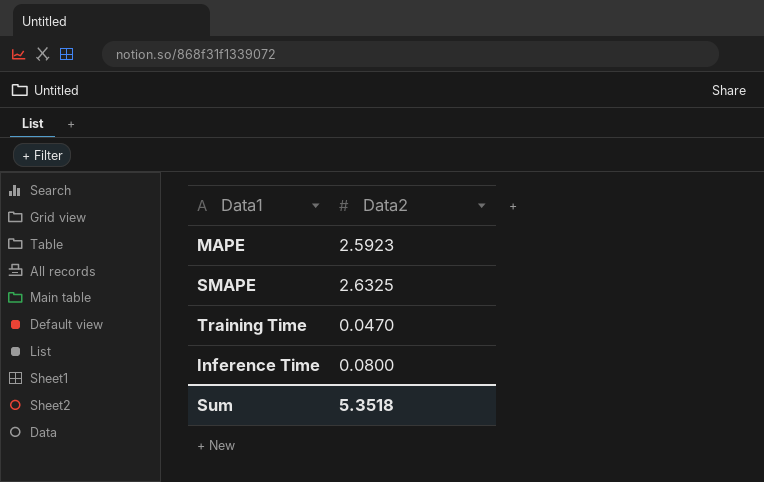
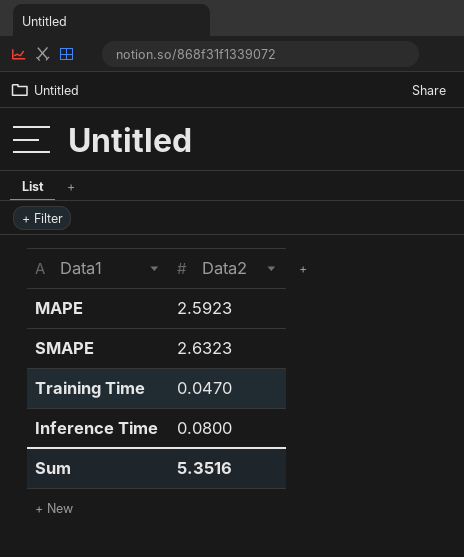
SMAPE | Data2: 2.6325 -> 2.6323
Sum | Data2: 5.3518 -> 5.3516

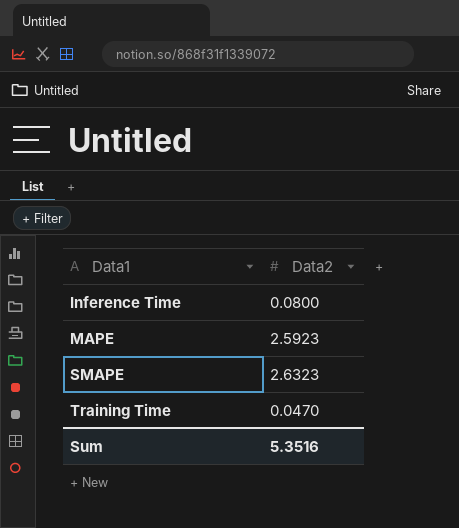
row order: none -> Data1 ascending

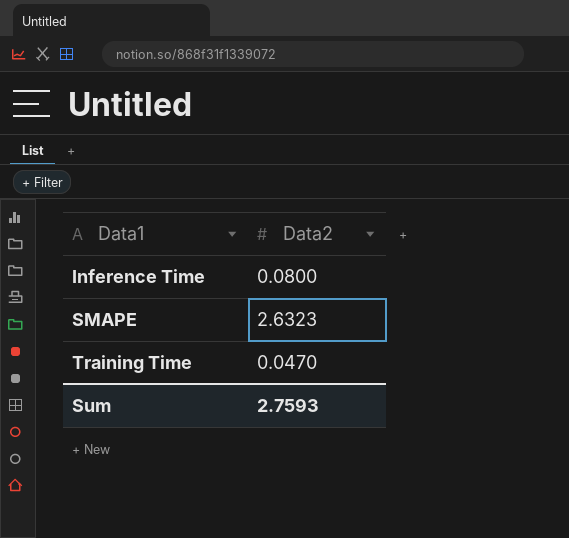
row MAPE: 2.5923 -> none
Sum | Data2: 5.3516 -> 2.7593

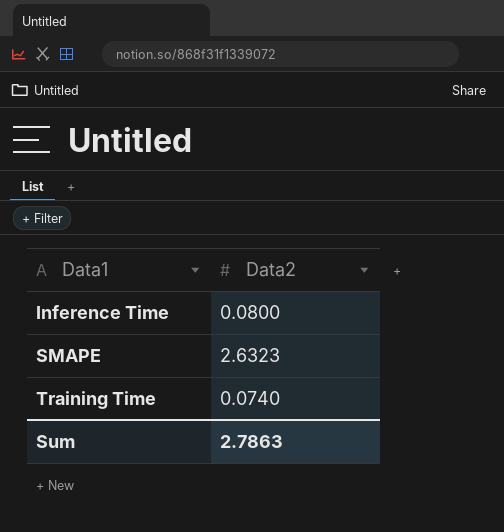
Training Time | Data2: 0.0470 -> 0.0740
Sum | Data2: 2.7593 -> 2.7863

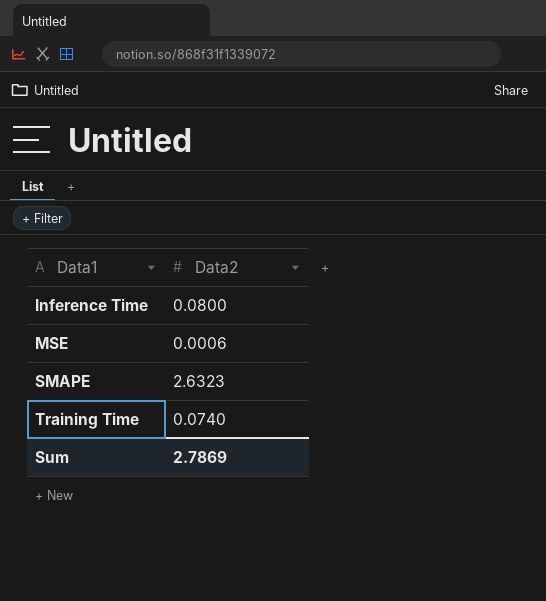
row MSE: none -> 0.0006
Sum | Data2: 2.7863 -> 2.7869

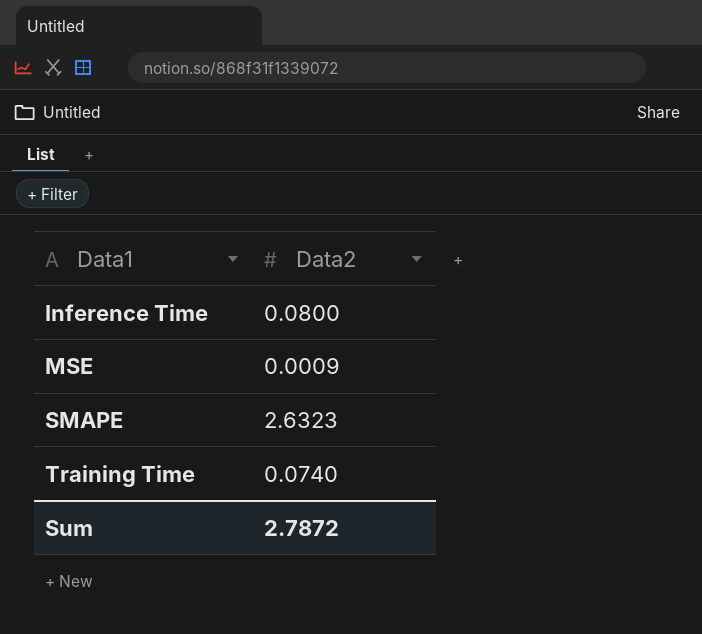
MSE | Data2: 0.0006 -> 0.0009
Sum | Data2: 2.7869 -> 2.7872

